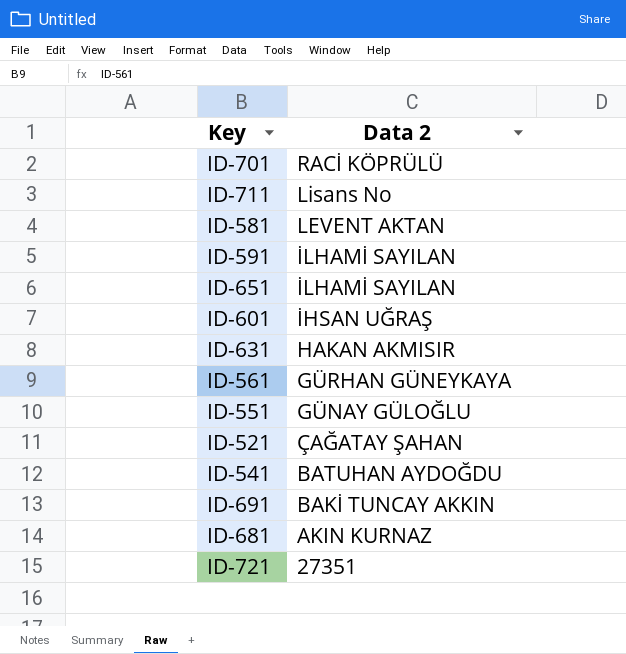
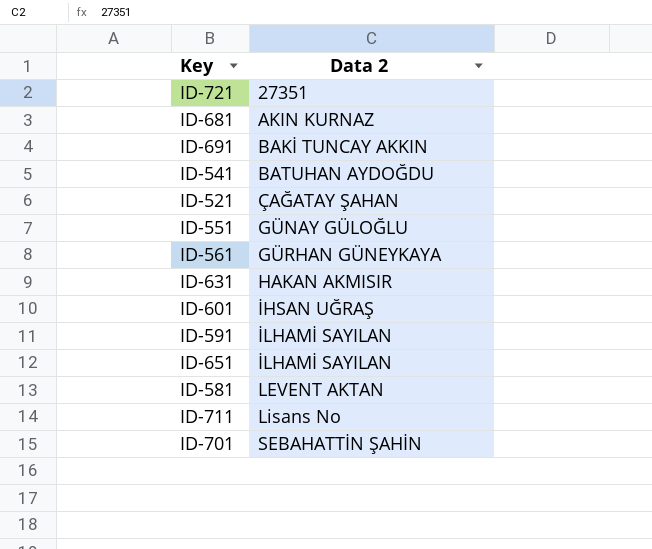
row order: Data 2 descending -> Data 2 ascending
ID-701 | Data 2: RACİ KÖPRÜLÜ -> SEBAHATTİN ŞAHİN

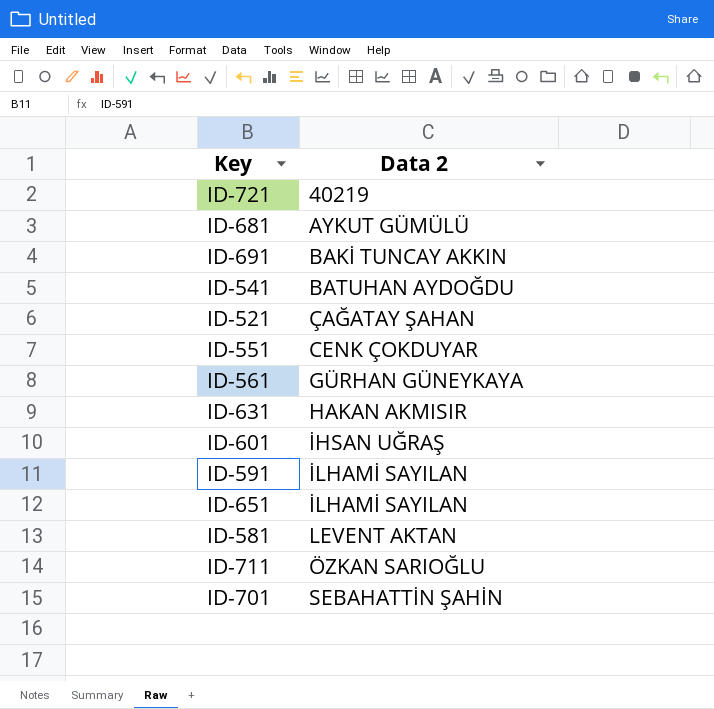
ID-721 | Data 2: 27351 -> 40219
ID-681 | Data 2: AKIN KURNAZ -> AYKUT GÜMÜLÜ
ID-551 | Data 2: GÜNAY GÜLOĞLU -> CENK ÇOKDUYAR
ID-711 | Data 2: Lisans No -> ÖZKAN SARIOĞLU

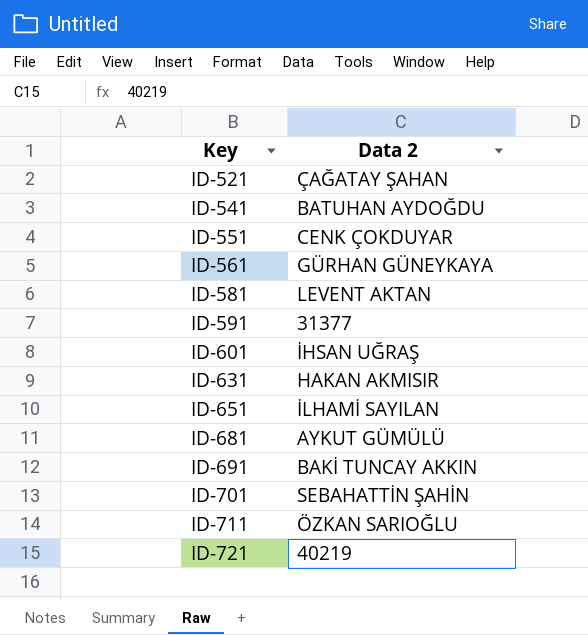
row order: Data 2 ascending -> Key ascending
ID-591 | Data 2: İLHAMİ SAYILAN -> 31377

